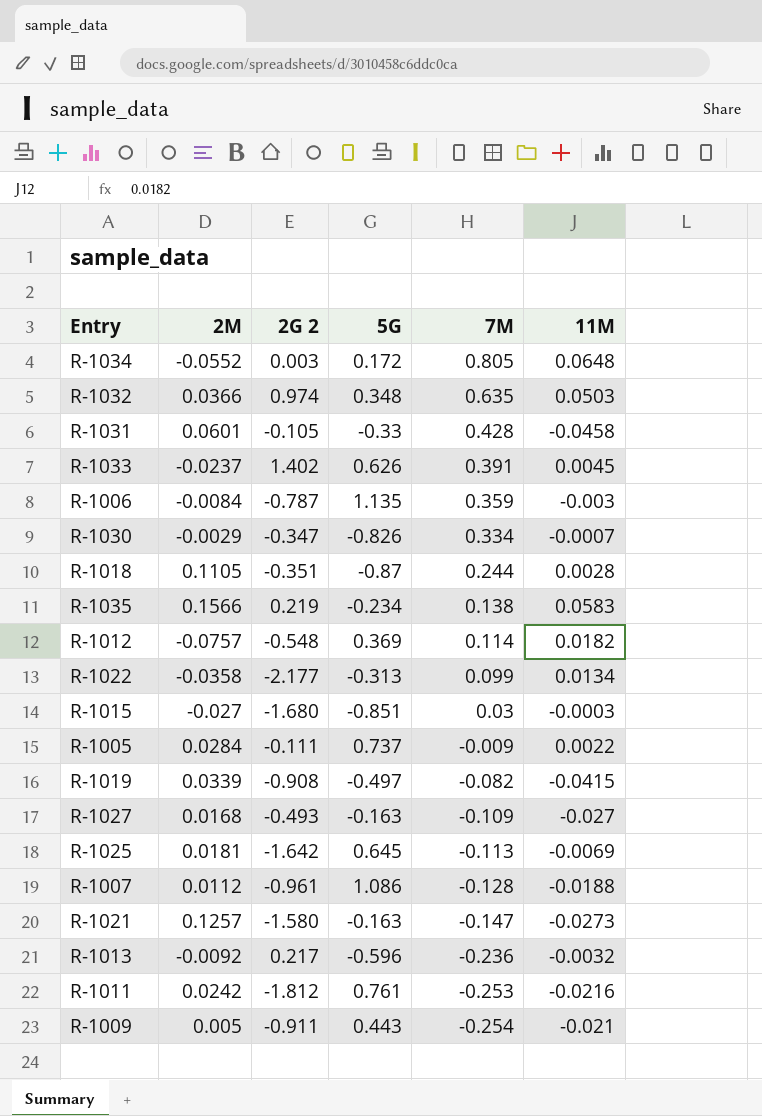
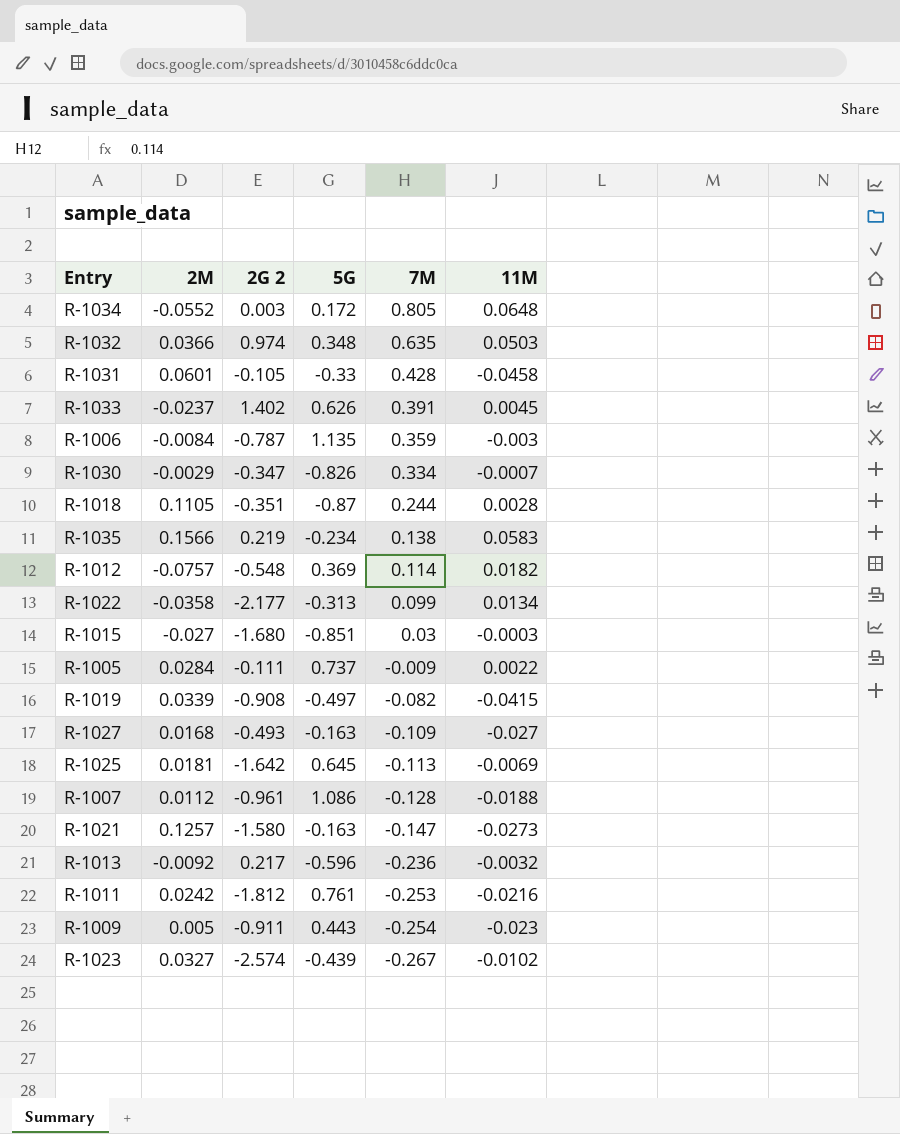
R-1009 | 11M: -0.021 -> -0.023
row R-1023: none -> 0.0327 | -2.574 | -0.439 | -0.267 | -0.0102

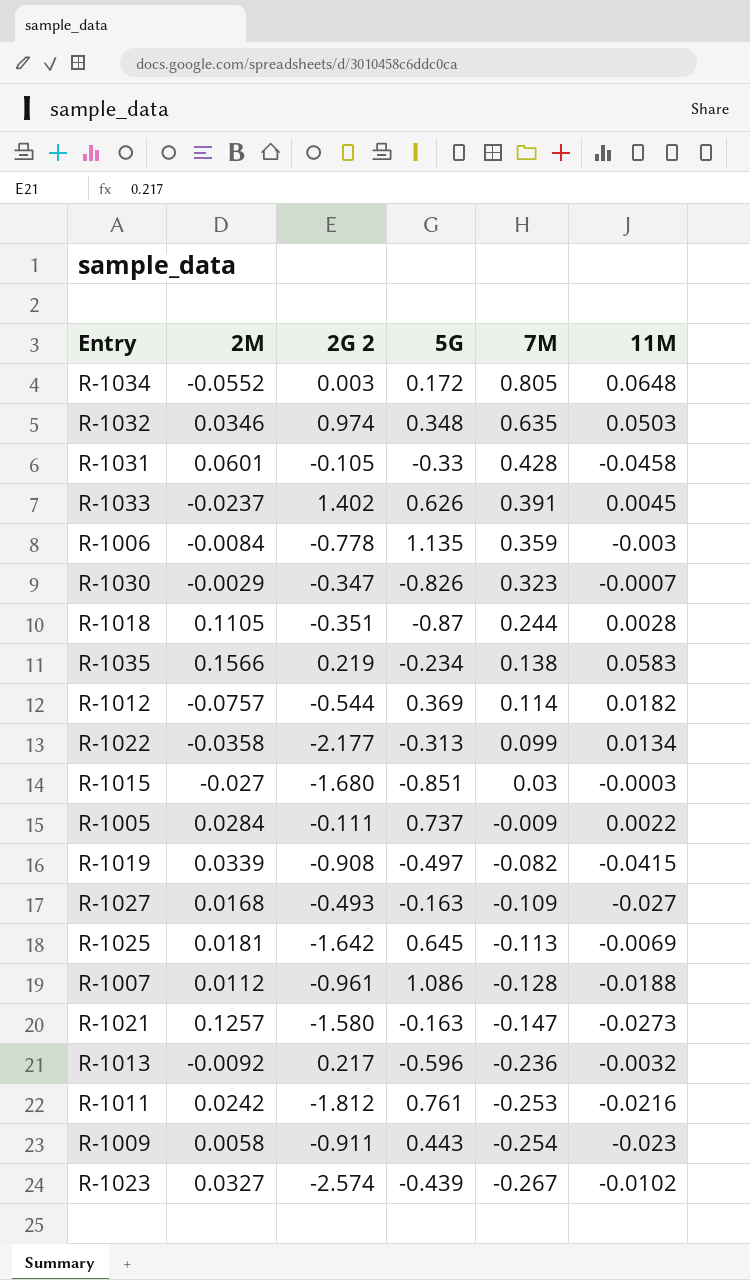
R-1032 | 2M: 0.0366 -> 0.0346
R-1006 | 2G 2: -0.787 -> -0.778
R-1030 | 7M: 0.334 -> 0.323
R-1012 | 2G 2: -0.548 -> -0.544
R-1009 | 2M: 0.005 -> 0.0058

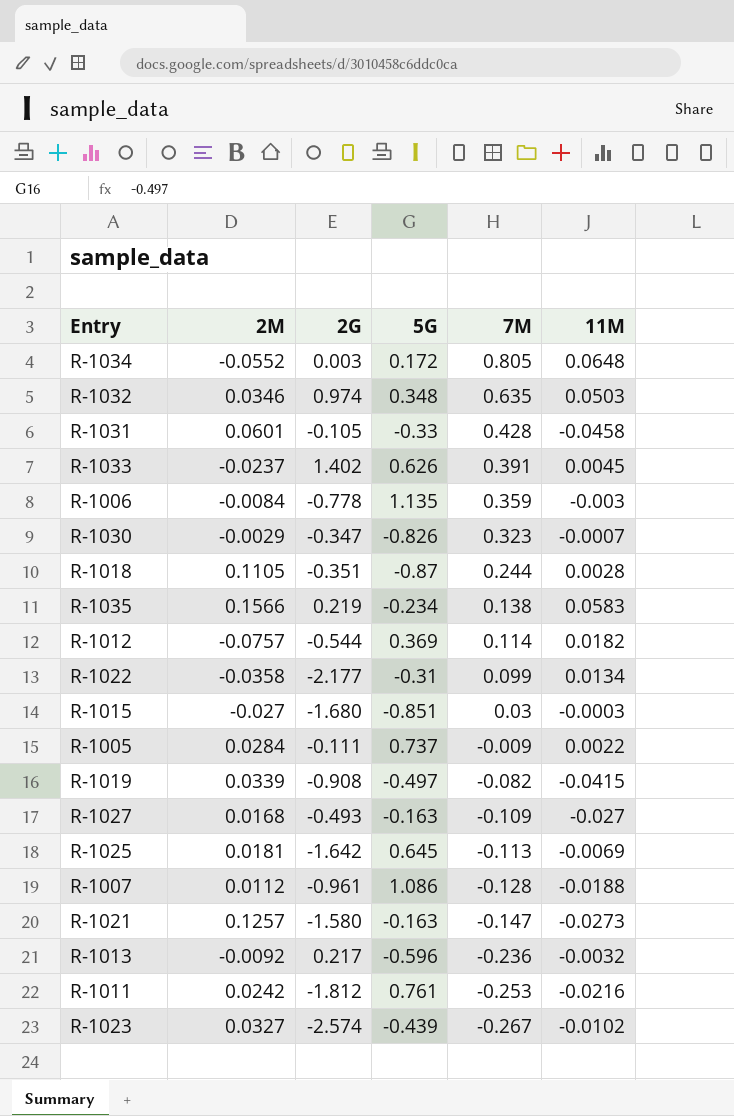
column name: 2G 2 -> 2G
row R-1009: 0.0058 | -0.911 | 0.443 | -0.254 | -0.023 -> none
R-1022 | 5G: -0.313 -> -0.31

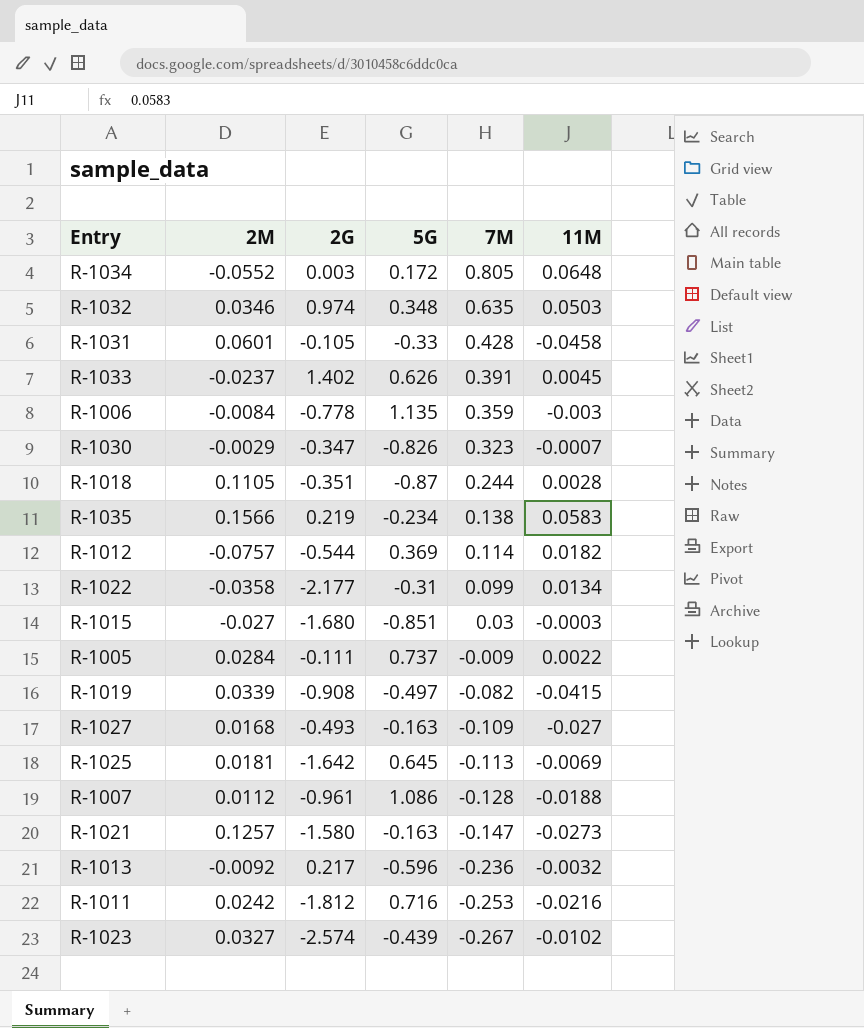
R-1011 | 5G: 0.761 -> 0.716

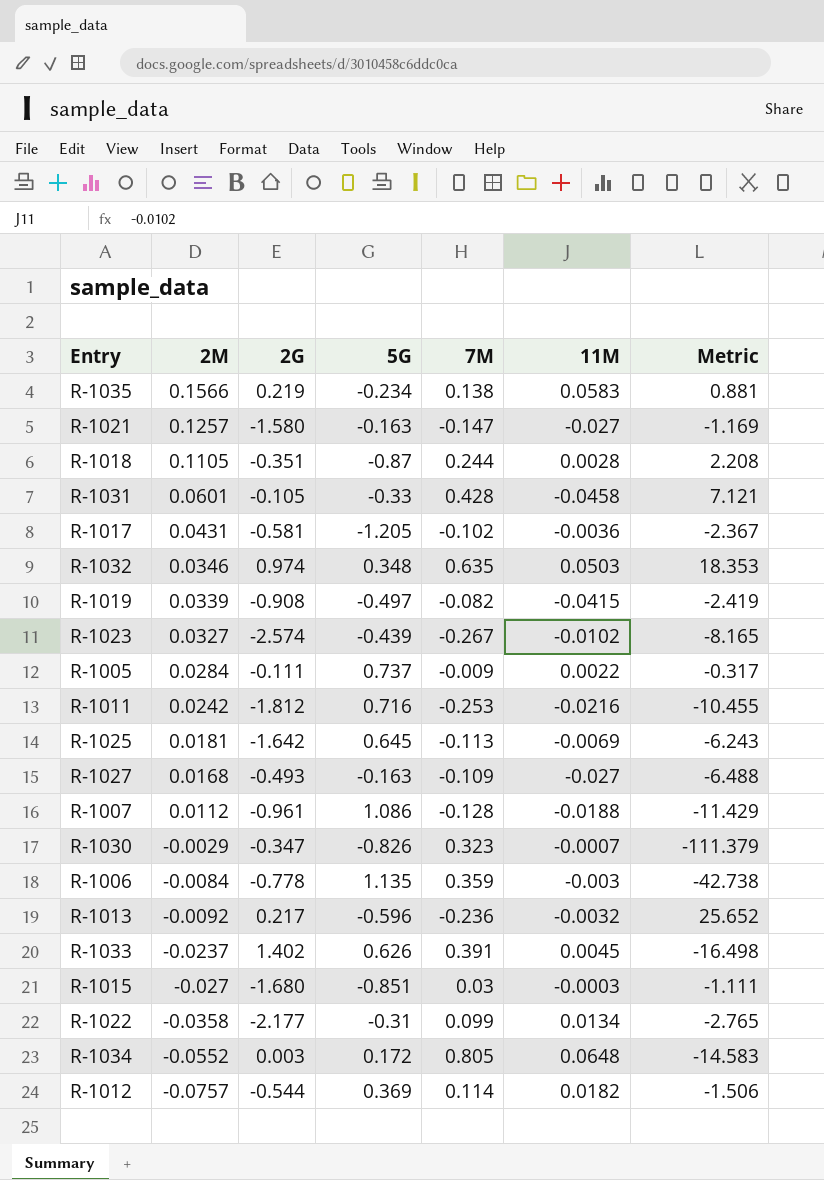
row order: 7M descending -> 2M descending
column Metric | formula: none -> [7M] / [2M]
R-1021 | 11M: -0.0273 -> -0.027
row R-1017: none -> 0.0431 | -0.581 | -1.205 | -0.102 | -0.0036 | -2.367

